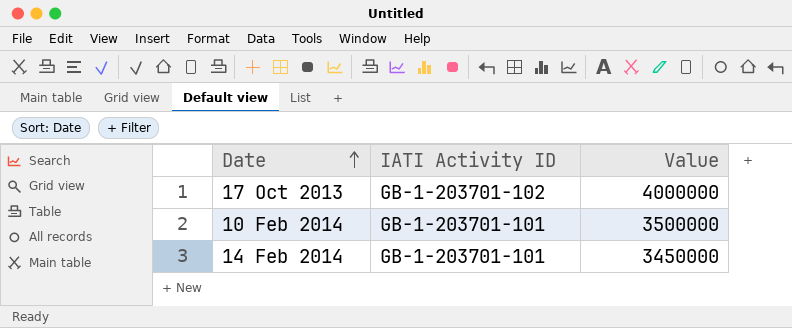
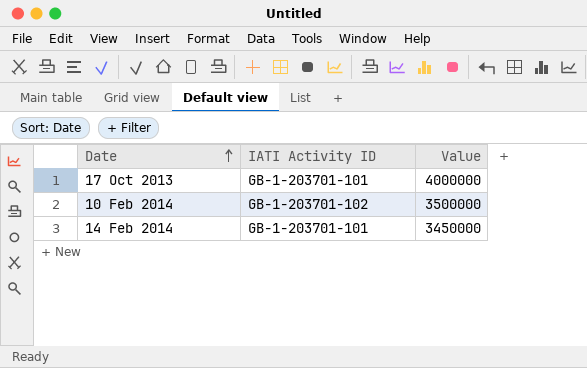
17 Oct 2013 | IATI Activity ID: GB-1-203701-102 -> GB-1-203701-101
10 Feb 2014 | IATI Activity ID: GB-1-203701-101 -> GB-1-203701-102

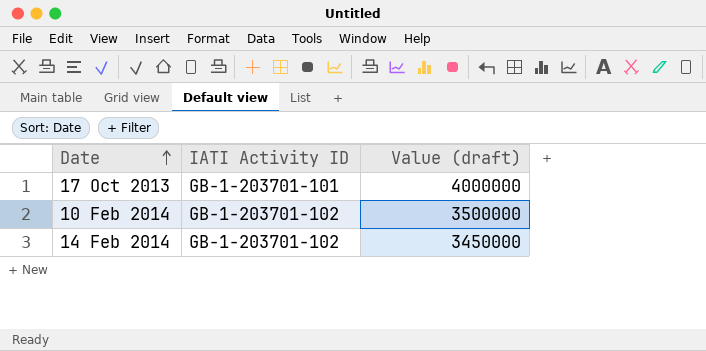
column name: Value -> Value (draft)
14 Feb 2014 | IATI Activity ID: GB-1-203701-101 -> GB-1-203701-102

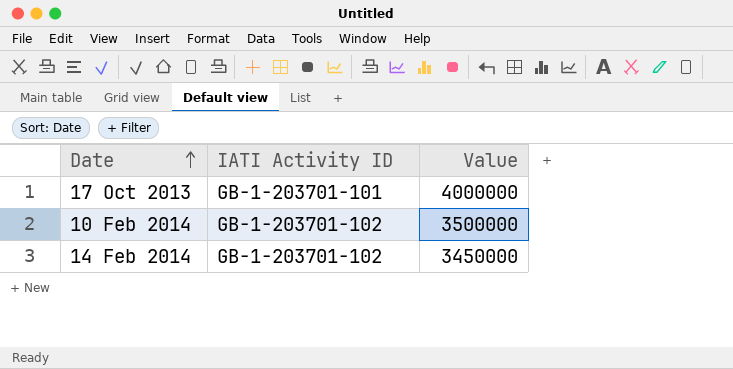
column name: Value (draft) -> Value

